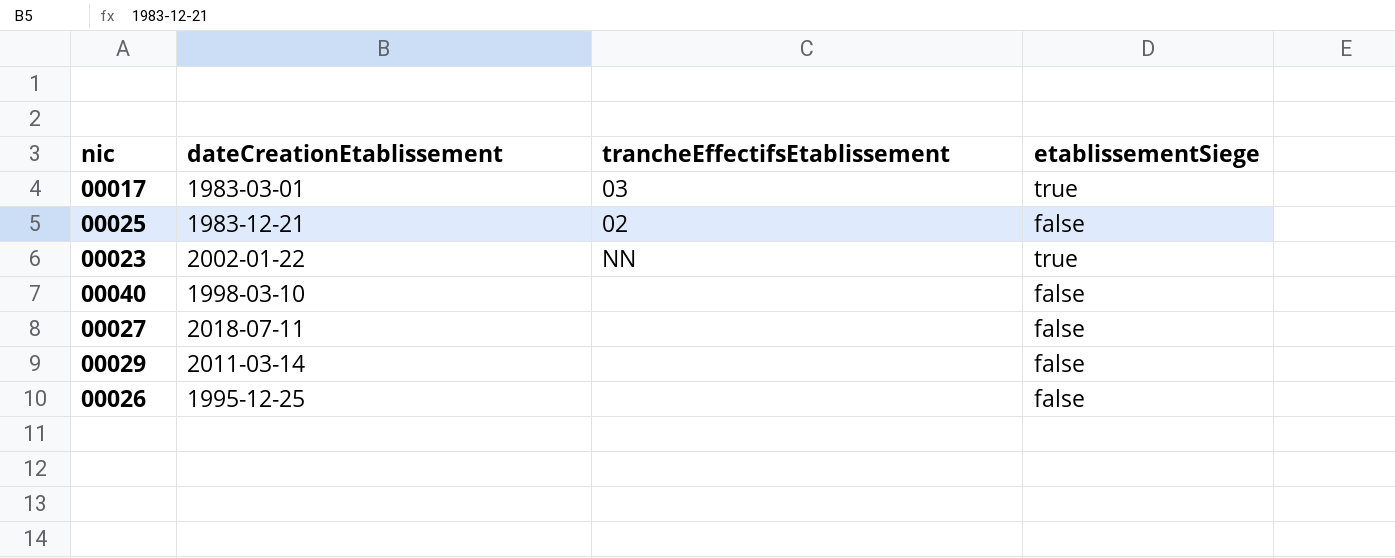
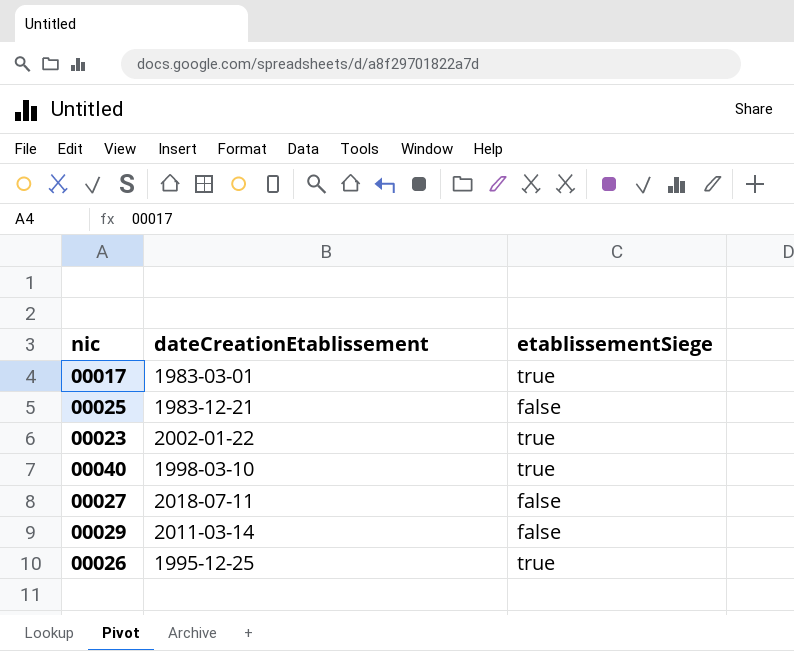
column trancheEffectifsEtablissement | position: 3 -> none
00040 | etablissementSiege: false -> true
00026 | etablissementSiege: false -> true

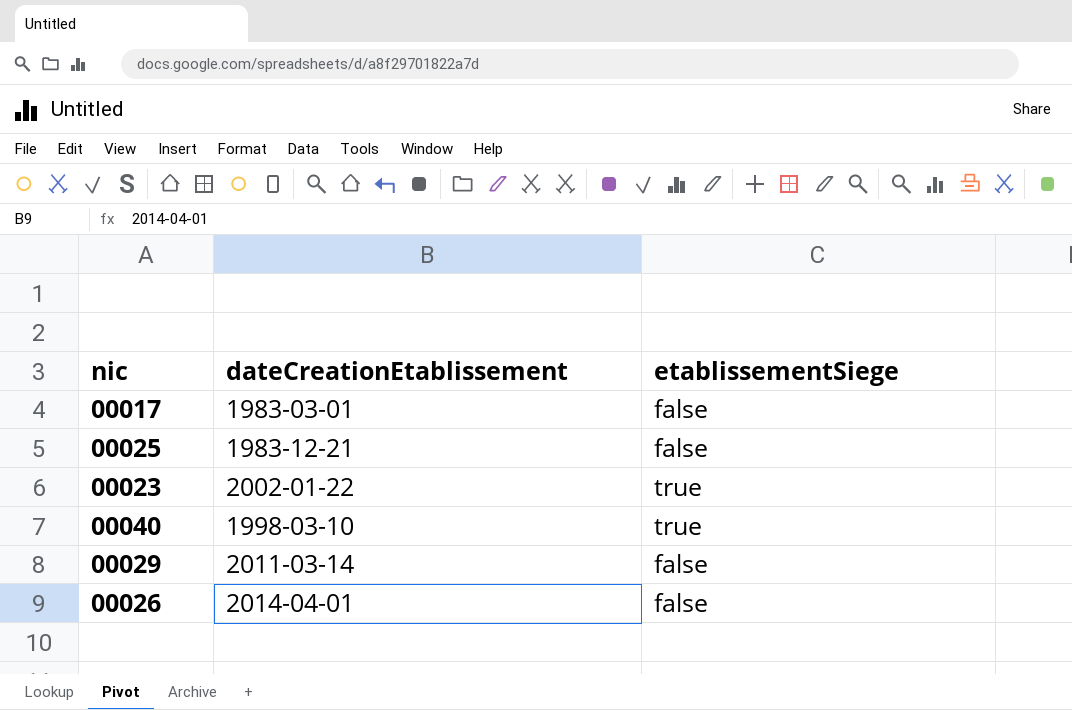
row 00027: 2018-07-11 | false -> none
00017 | etablissementSiege: true -> false
00026 | dateCreationEtablissement: 1995-12-25 -> 2014-04-01
00026 | etablissementSiege: true -> false

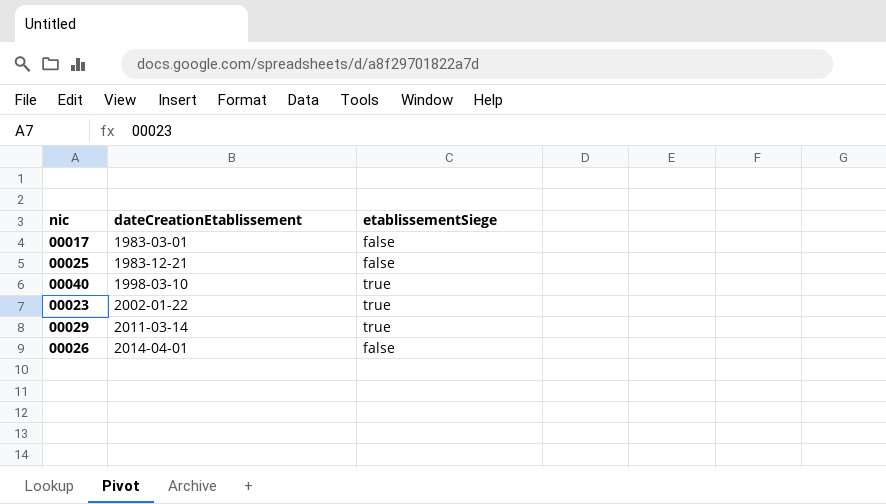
row order: none -> dateCreationEtablissement ascending
00029 | etablissementSiege: false -> true

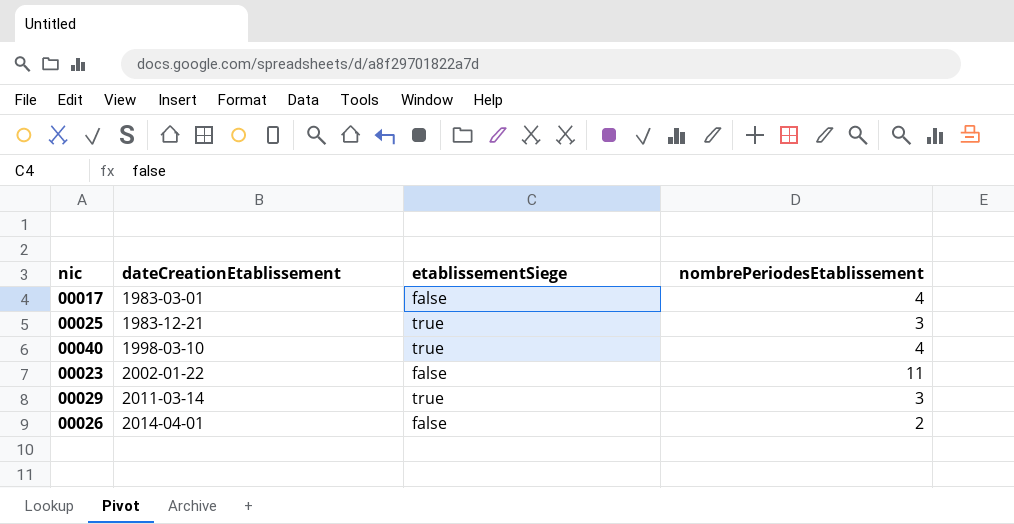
column nombrePeriodesEtablissement | position: none -> 4
00025 | etablissementSiege: false -> true
00023 | etablissementSiege: true -> false

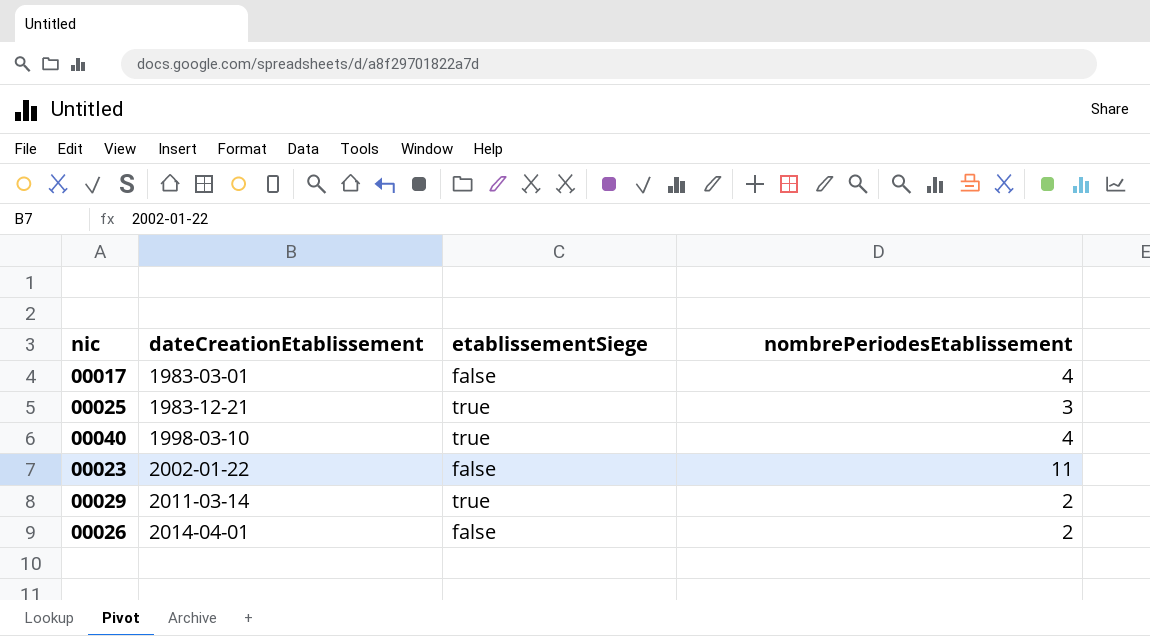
00029 | nombrePeriodesEtablissement: 3 -> 2

